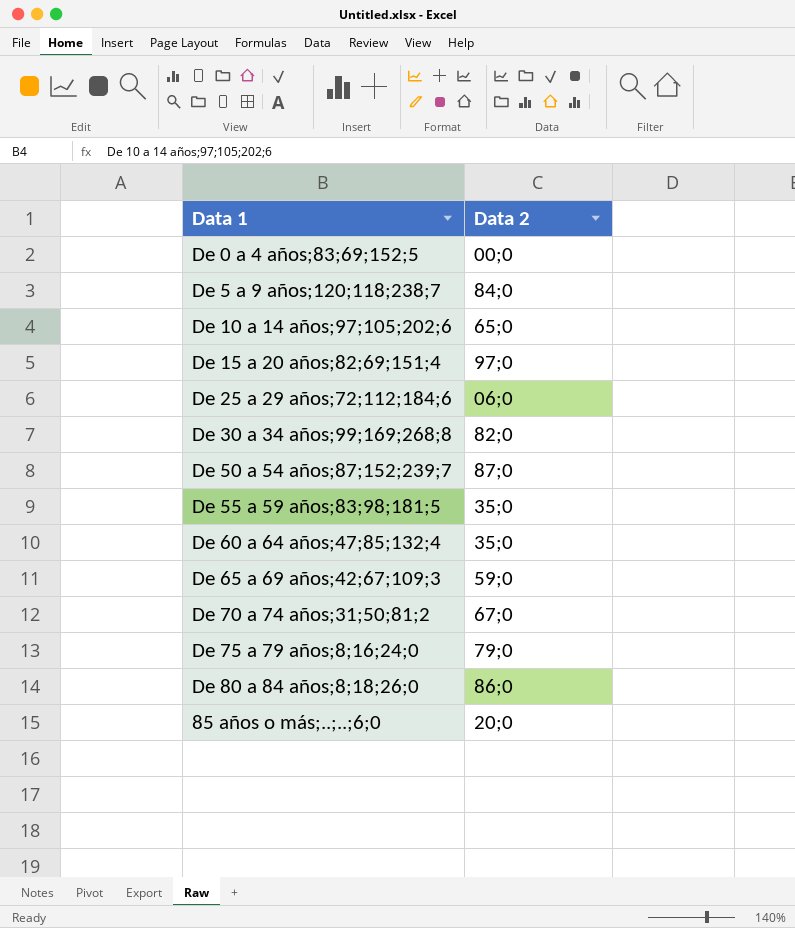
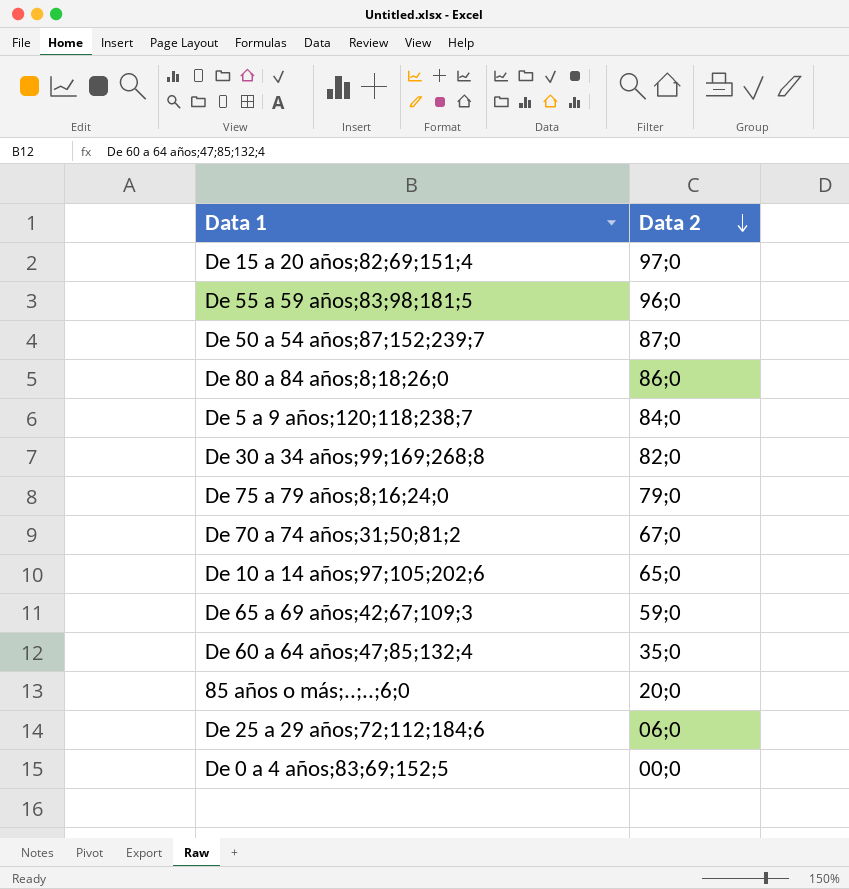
row order: none -> Data 2 descending
De 55 a 59 años;83;98;181;5 | Data 2: 35;0 -> 96;0

